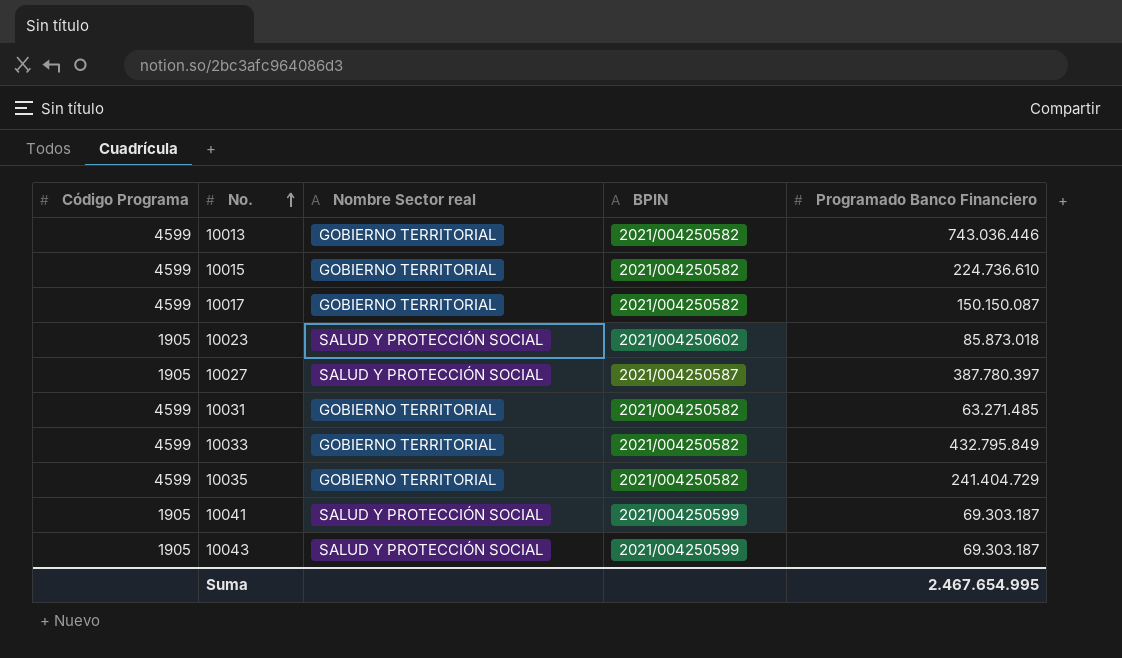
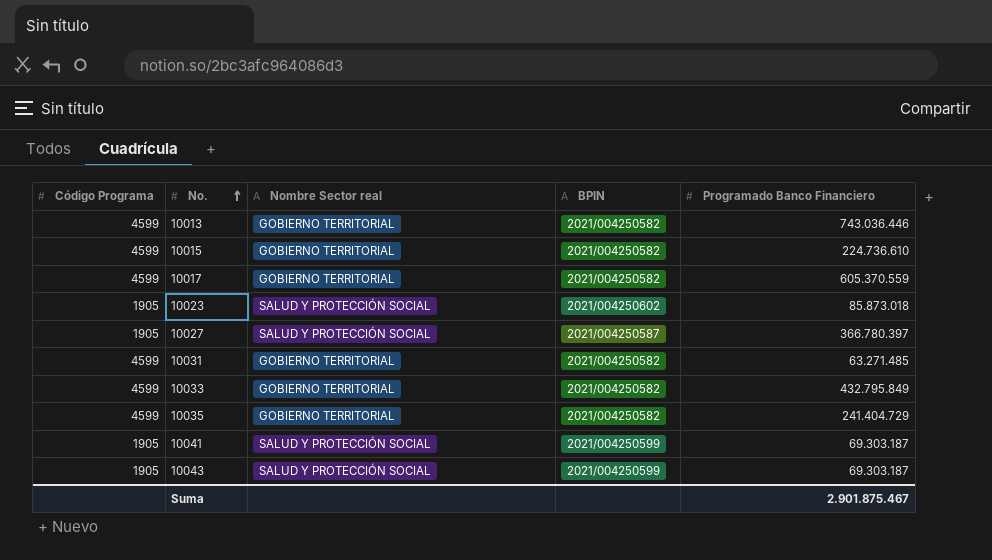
10017 | Programado Banco Financiero: 150.150.087 -> 605.370.559
10027 | Programado Banco Financiero: 387.780.397 -> 366.780.397
Suma | Programado Banco Financiero: 2.467.654.995 -> 2.901.875.467

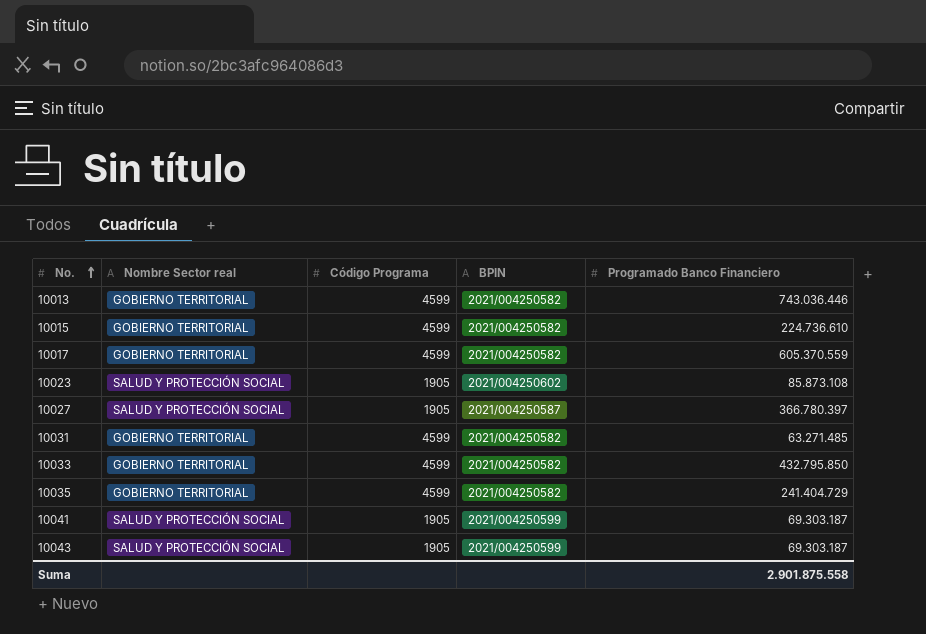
column Código Programa | position: 1 -> 3
10023 | Programado Banco Financiero: 85.873.018 -> 85.873.108
10033 | Programado Banco Financiero: 432.795.849 -> 432.795.850
Suma | Programado Banco Financiero: 2.901.875.467 -> 2.901.875.558

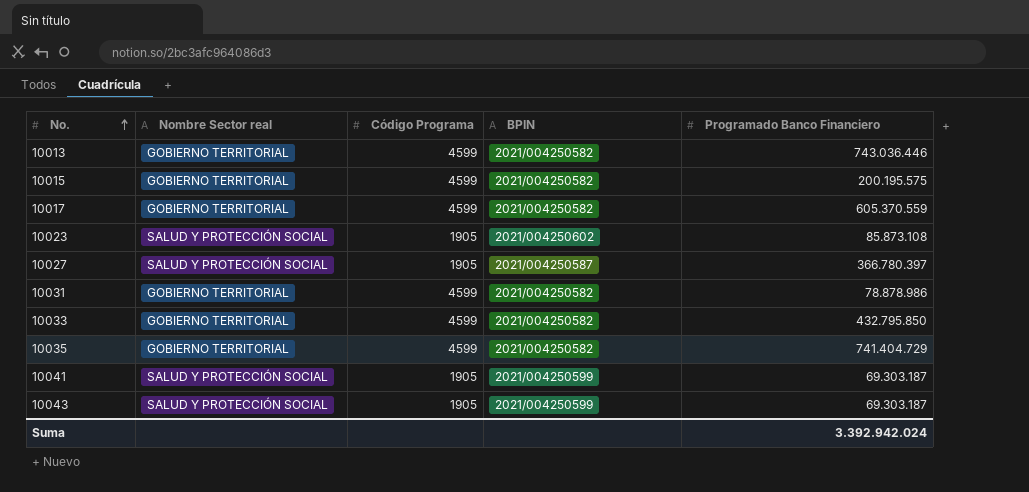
10015 | Programado Banco Financiero: 224.736.610 -> 200.195.575
10031 | Programado Banco Financiero: 63.271.485 -> 78.878.986
10035 | Programado Banco Financiero: 241.404.729 -> 741.404.729
Suma | Programado Banco Financiero: 2.901.875.558 -> 3.392.942.024

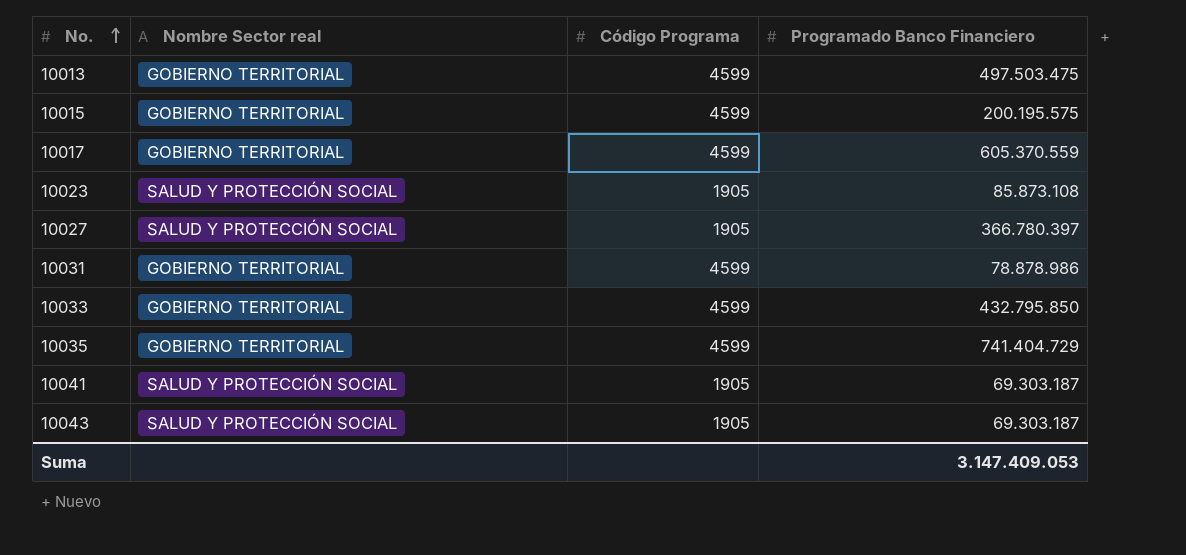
column BPIN | position: 4 -> none
10013 | Programado Banco Financiero: 743.036.446 -> 497.503.475
Suma | Programado Banco Financiero: 3.392.942.024 -> 3.147.409.053

